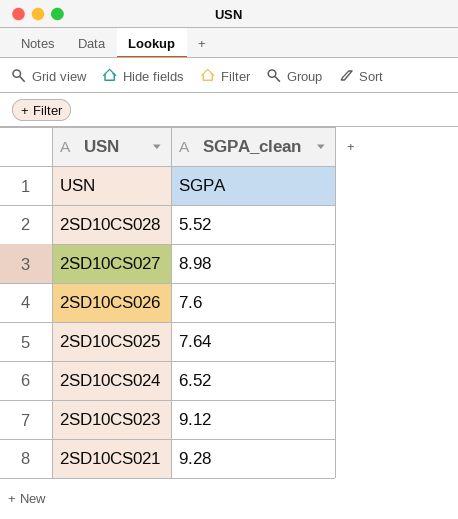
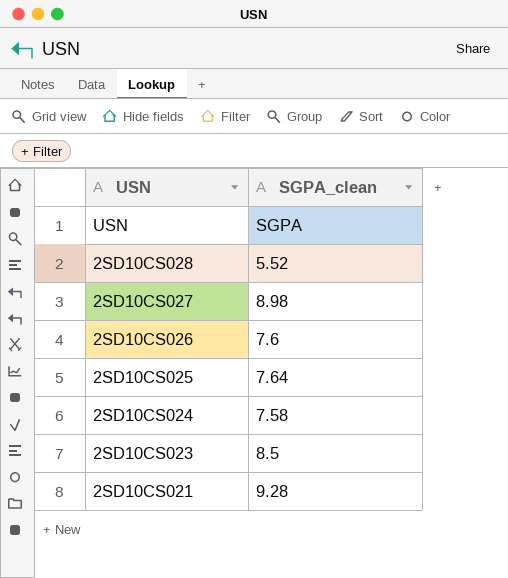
2SD10CS024 | SGPA_clean: 6.52 -> 7.58
2SD10CS023 | SGPA_clean: 9.12 -> 8.5

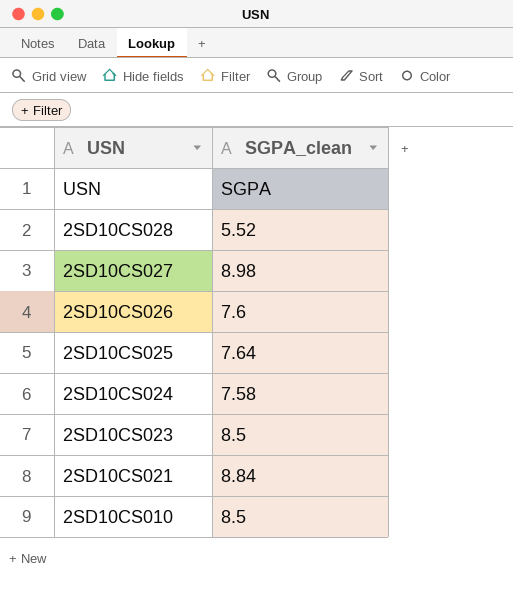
2SD10CS021 | SGPA_clean: 9.28 -> 8.84
row 2SD10CS010: none -> 8.5

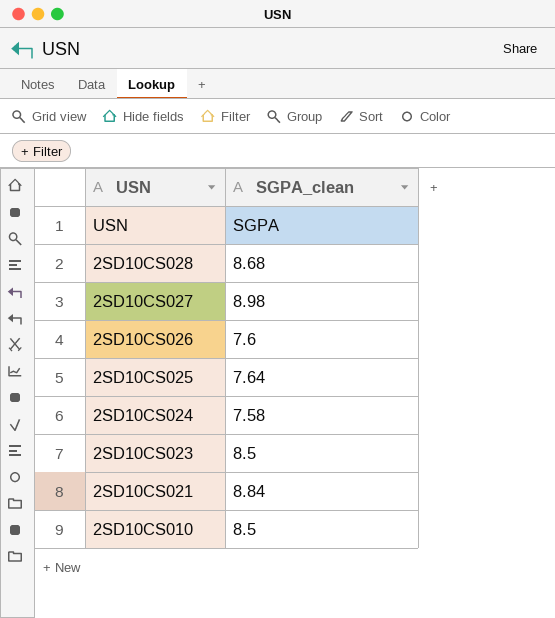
2SD10CS028 | SGPA_clean: 5.52 -> 8.68

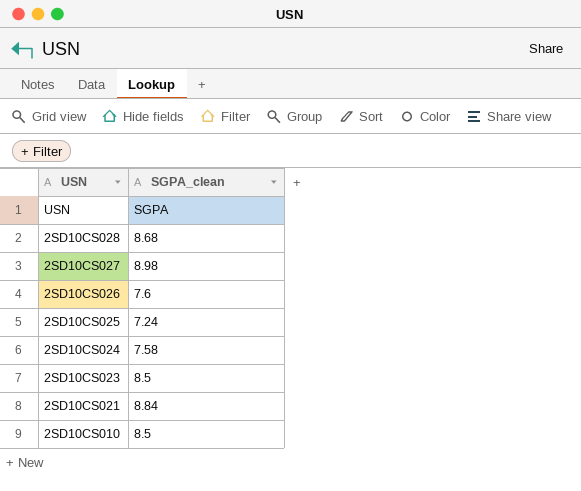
2SD10CS025 | SGPA_clean: 7.64 -> 7.24

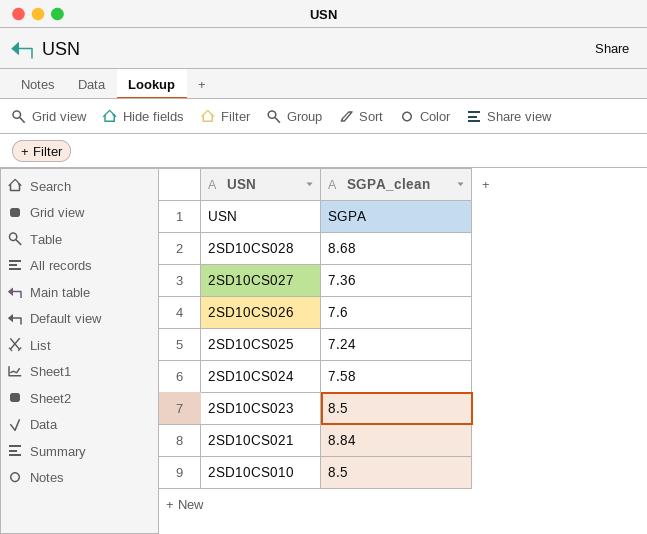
2SD10CS027 | SGPA_clean: 8.98 -> 7.36

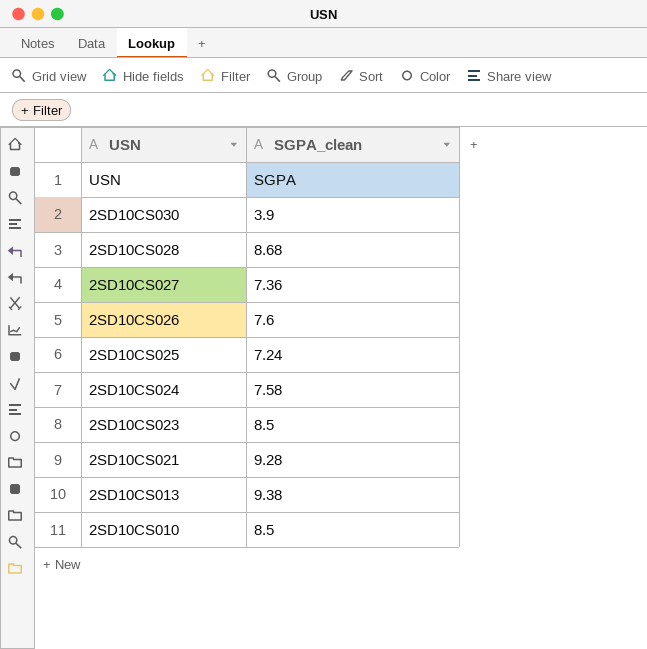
row 2SD10CS030: none -> 3.9
2SD10CS021 | SGPA_clean: 8.84 -> 9.28
row 2SD10CS013: none -> 9.38

